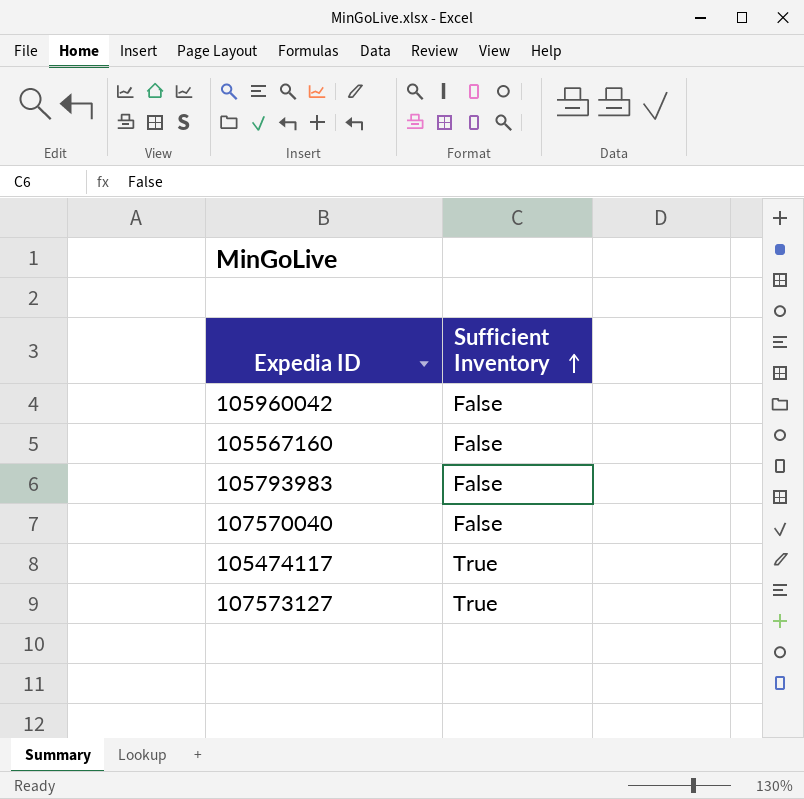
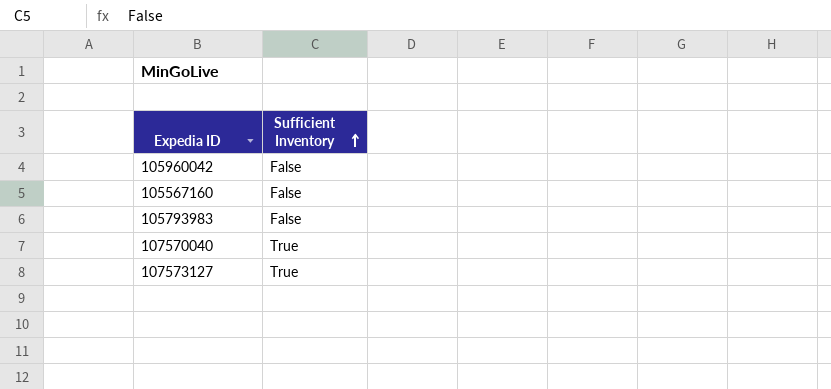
row 105474117: True -> none
107570040 | Sufficient Inventory: False -> True

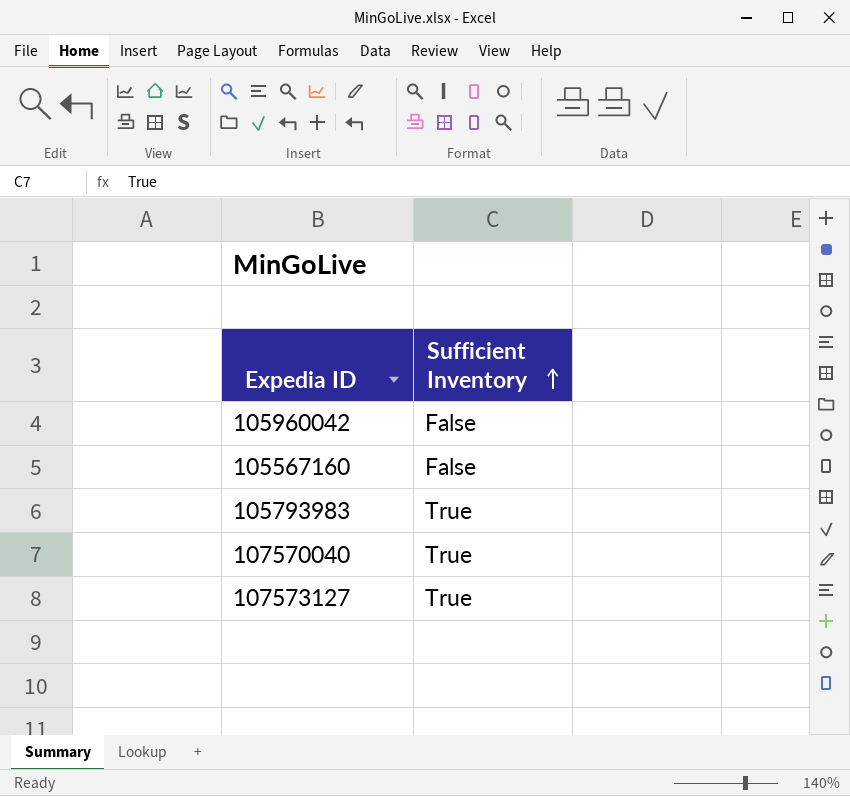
105793983 | Sufficient Inventory: False -> True

